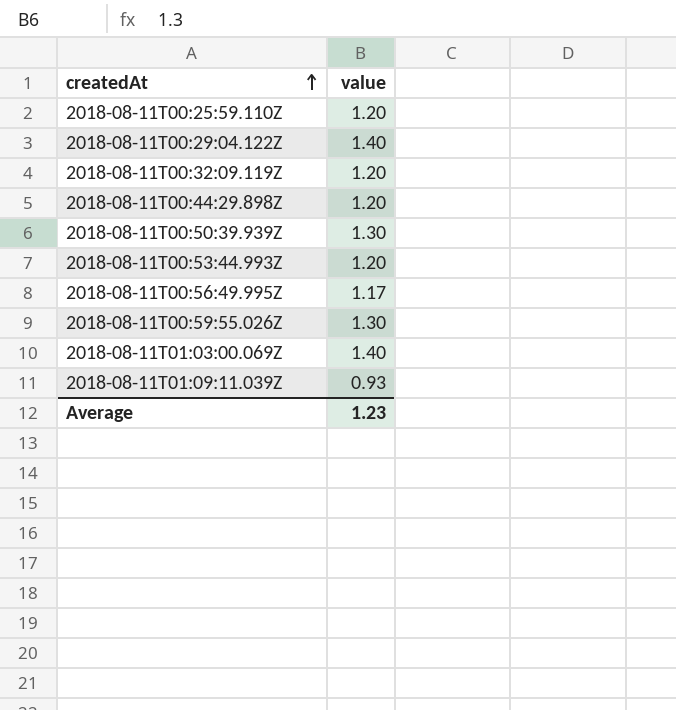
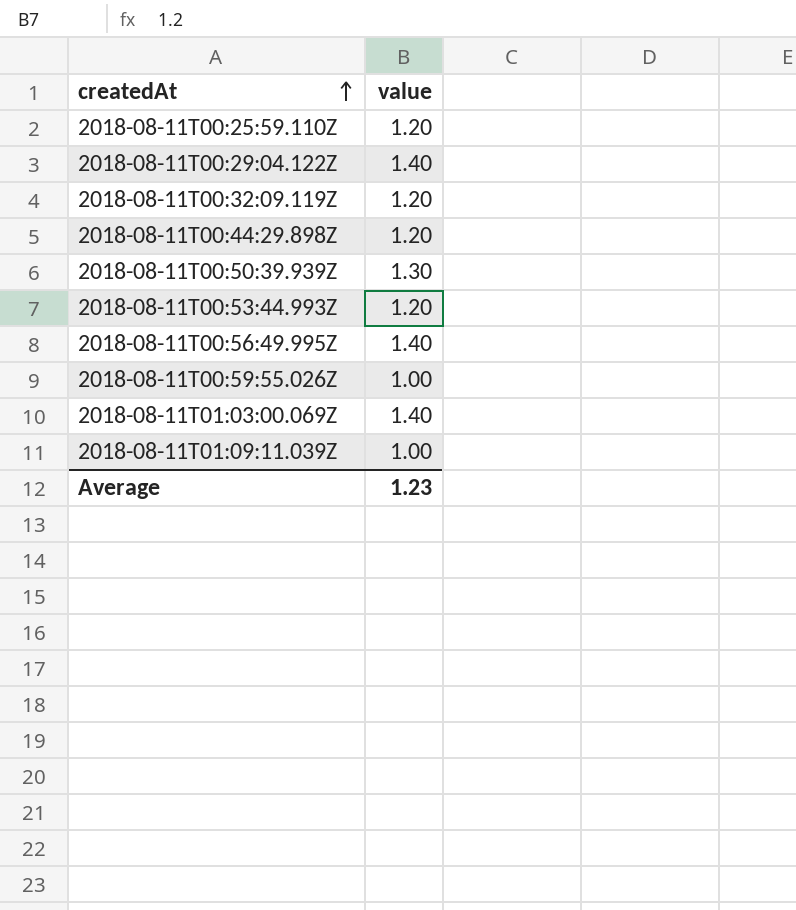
2018-08-11T00:56:49.995Z | value: 1.17 -> 1.40
2018-08-11T00:59:55.026Z | value: 1.30 -> 1.00
2018-08-11T01:09:11.039Z | value: 0.93 -> 1.00

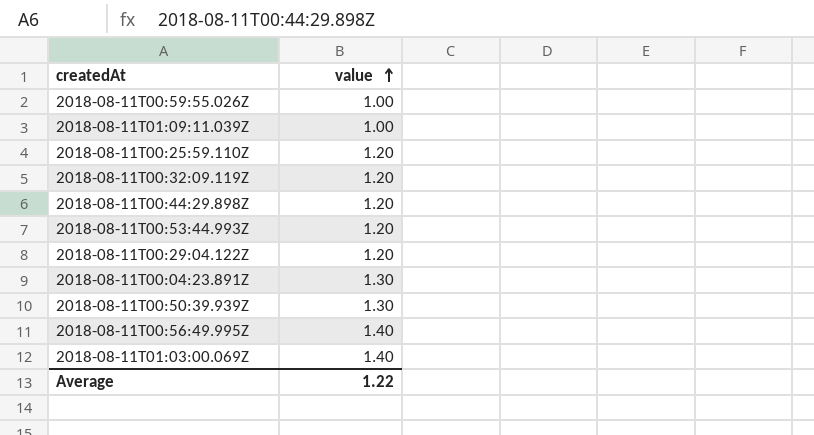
row order: createdAt ascending -> value ascending
2018-08-11T00:29:04.122Z | value: 1.40 -> 1.20
row 2018-08-11T00:04:23.891Z: none -> 1.30
Average | value: 1.23 -> 1.22

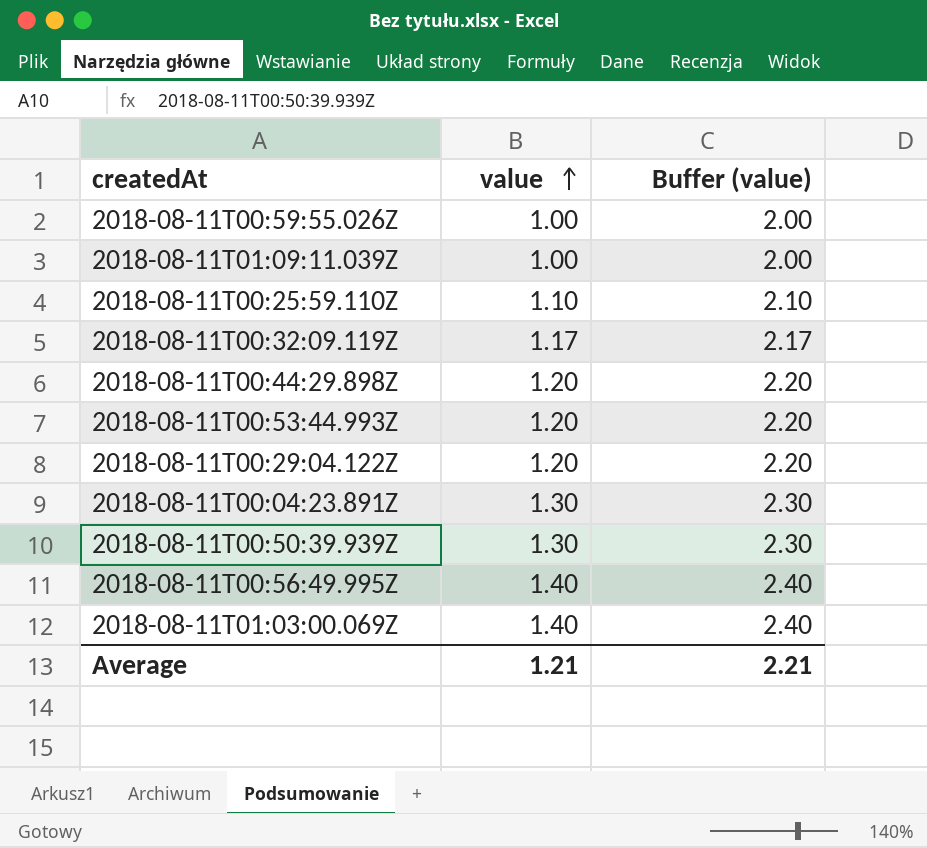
column Buffer (value) | formula: none -> [value] + 1
2018-08-11T00:25:59.110Z | value: 1.20 -> 1.10
2018-08-11T00:32:09.119Z | value: 1.20 -> 1.17
Average | value: 1.22 -> 1.21

